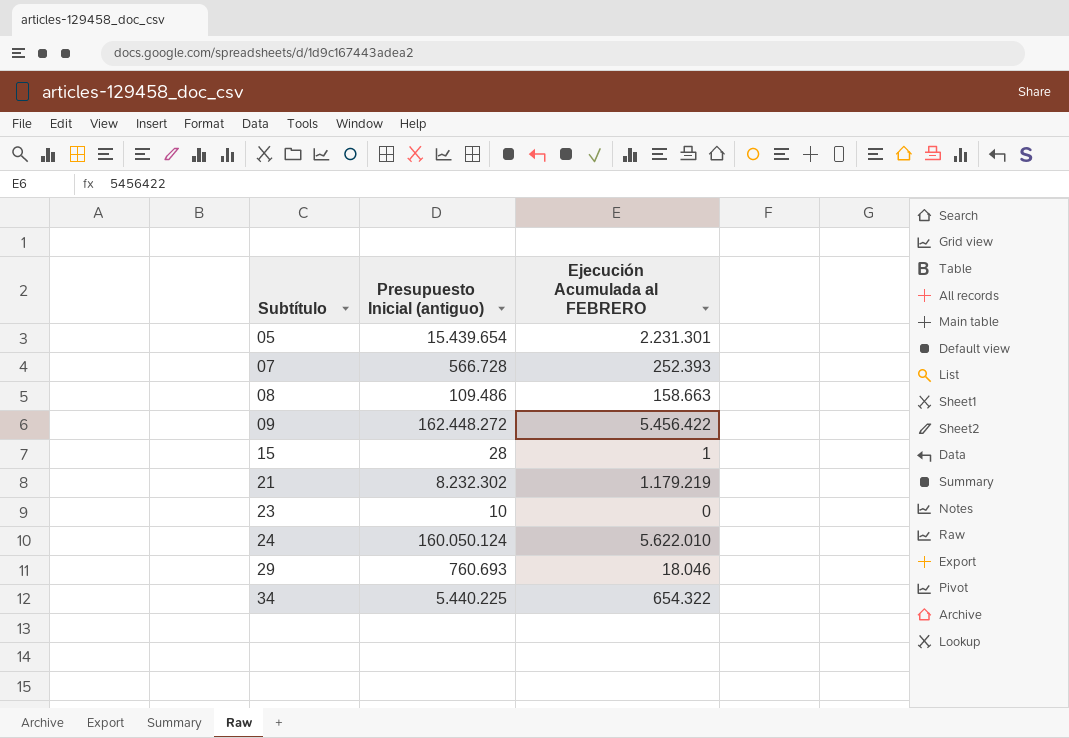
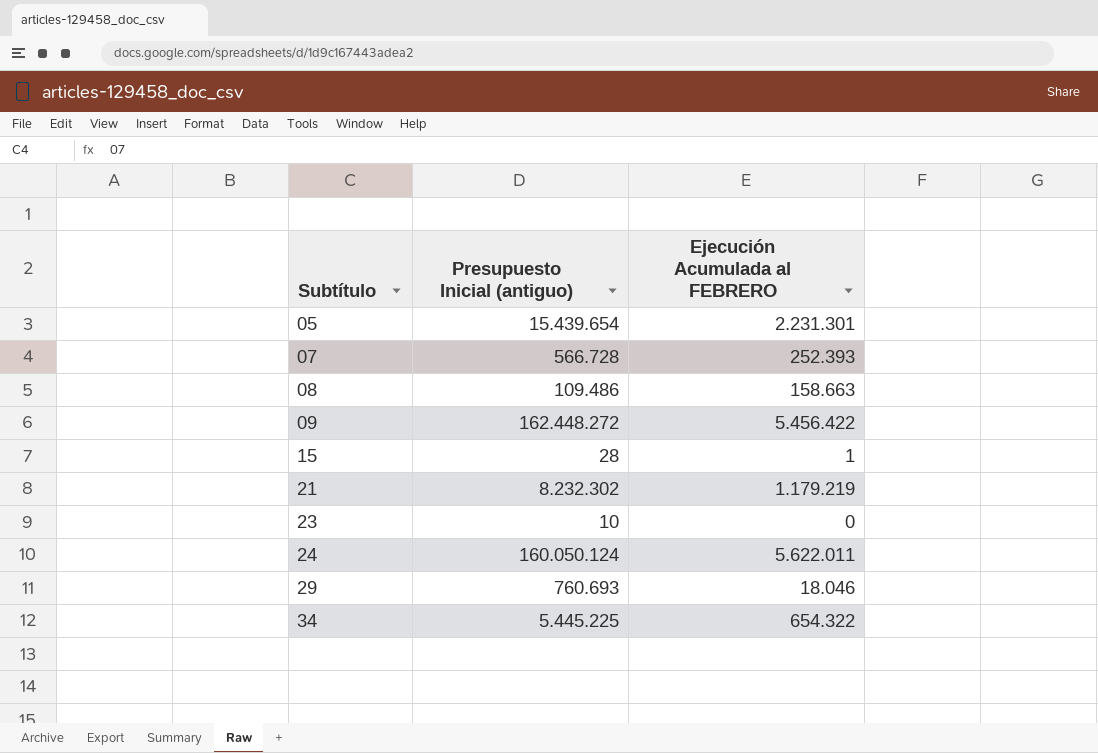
24 | Ejecución Acumulada al FEBRERO: 5.622.010 -> 5.622.011
34 | Presupuesto Inicial (antiguo): 5.440.225 -> 5.445.225

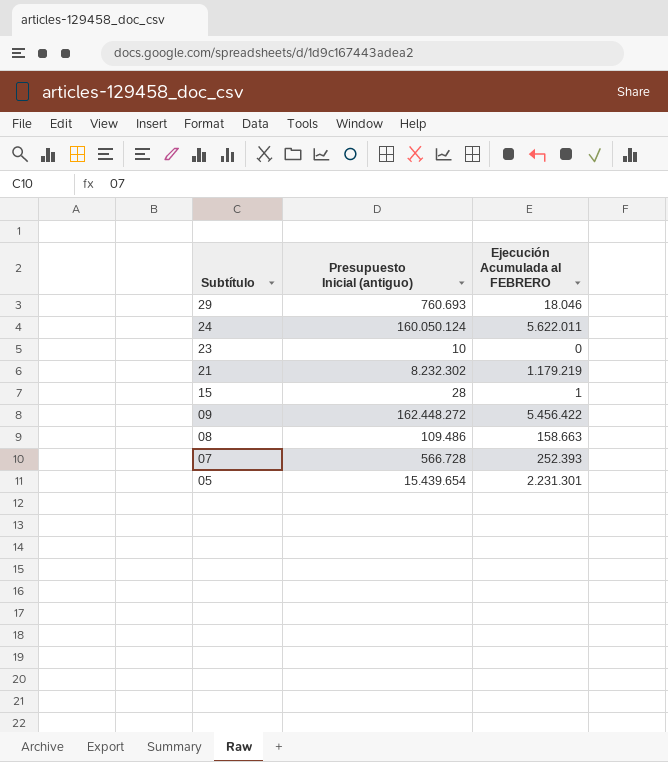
row order: Subtítulo ascending -> Subtítulo descending
row 34: 5.445.225 | 654.322 -> none

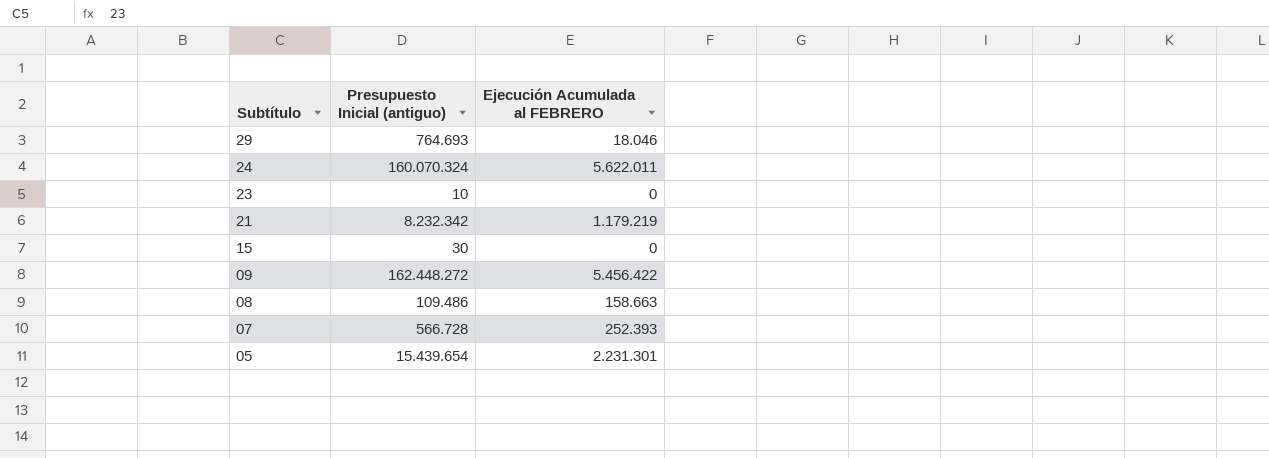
29 | Presupuesto Inicial (antiguo): 760.693 -> 764.693
24 | Presupuesto Inicial (antiguo): 160.050.124 -> 160.070.324
21 | Presupuesto Inicial (antiguo): 8.232.302 -> 8.232.342
15 | Presupuesto Inicial (antiguo): 28 -> 30
15 | Ejecución Acumulada al FEBRERO: 1 -> 0

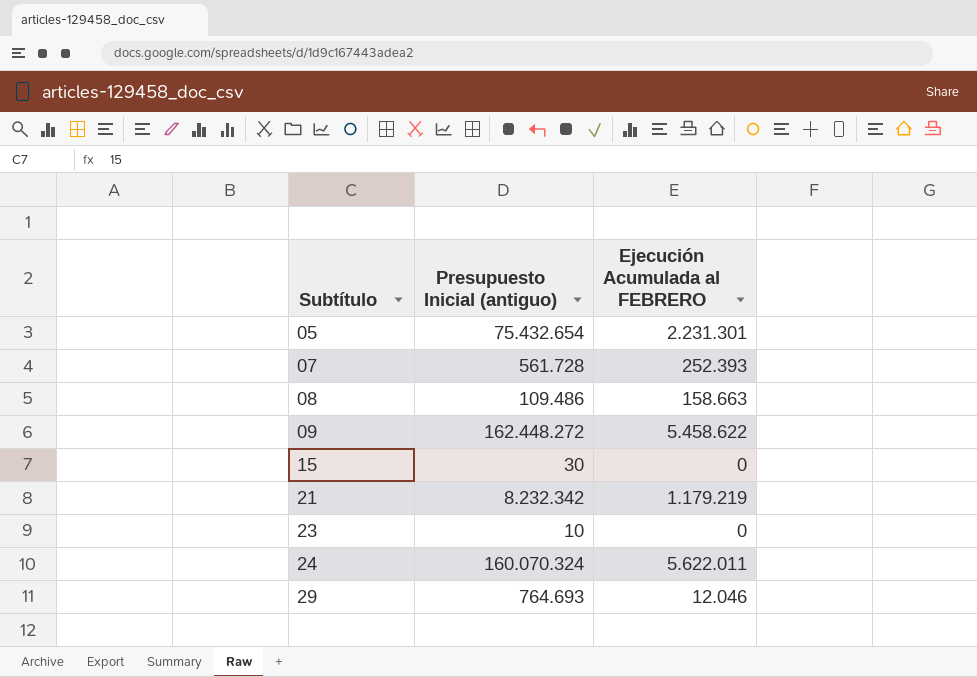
row order: Subtítulo descending -> Subtítulo ascending
05 | Presupuesto Inicial (antiguo): 15.439.654 -> 75.432.654
07 | Presupuesto Inicial (antiguo): 566.728 -> 561.728
09 | Ejecución Acumulada al FEBRERO: 5.456.422 -> 5.458.622
29 | Ejecución Acumulada al FEBRERO: 18.046 -> 12.046

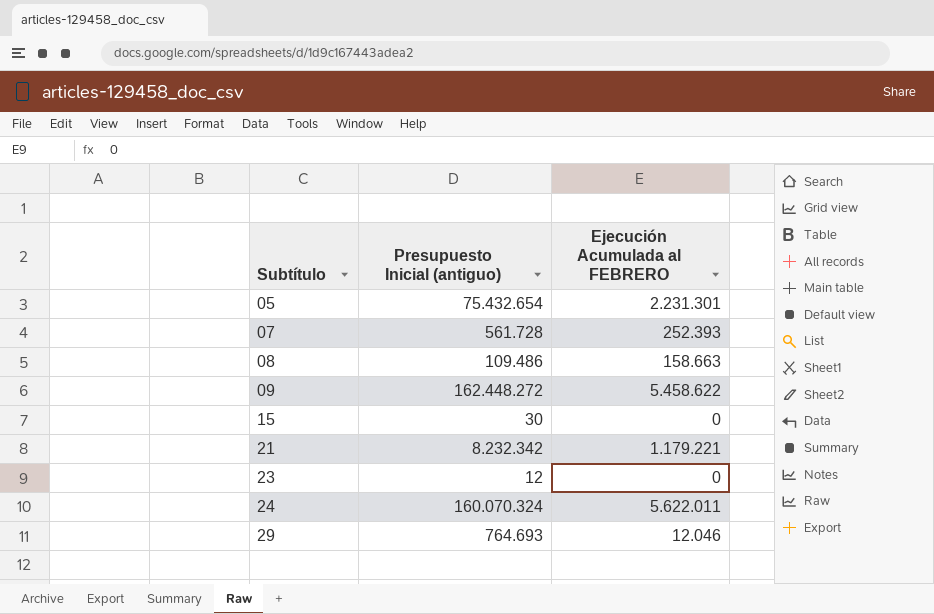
21 | Ejecución Acumulada al FEBRERO: 1.179.219 -> 1.179.221
23 | Presupuesto Inicial (antiguo): 10 -> 12

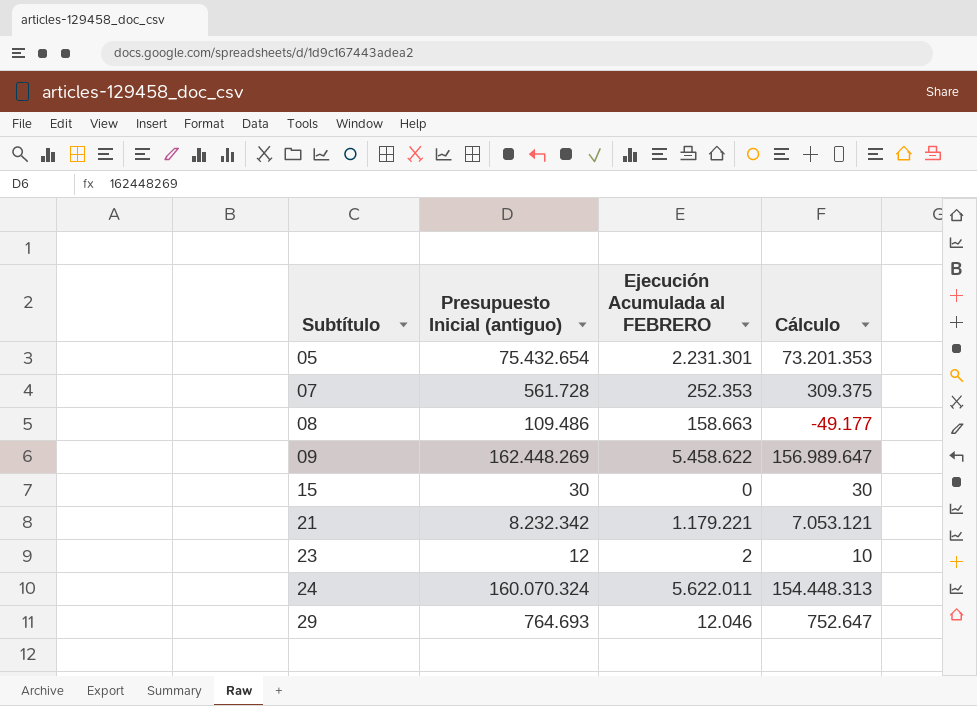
column Cálculo | formula: none -> [Presupuesto Inicial (antiguo)] - [Ejecución Acumulada al FEBRERO]
07 | Ejecución Acumulada al FEBRERO: 252.393 -> 252.353
09 | Presupuesto Inicial (antiguo): 162.448.272 -> 162.448.269
23 | Ejecución Acumulada al FEBRERO: 0 -> 2

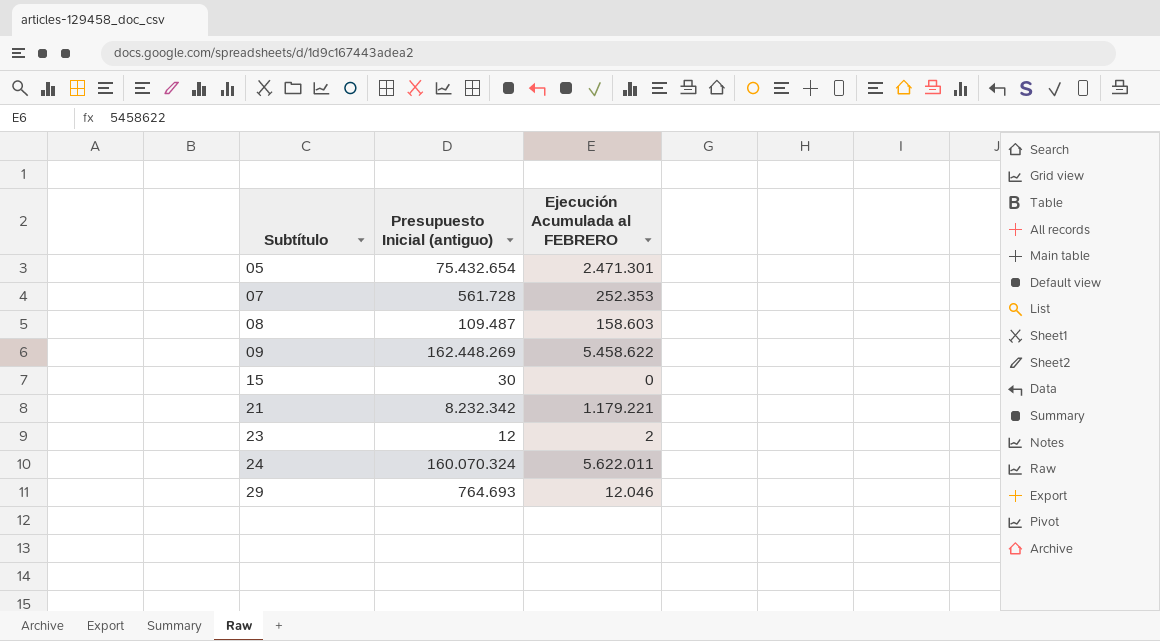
column Cálculo | formula: [Presupuesto Inicial (antiguo)] - [Ejecución Acumulada al FEBRERO] -> none
05 | Ejecución Acumulada al FEBRERO: 2.231.301 -> 2.471.301
08 | Presupuesto Inicial (antiguo): 109.486 -> 109.487
08 | Ejecución Acumulada al FEBRERO: 158.663 -> 158.603

